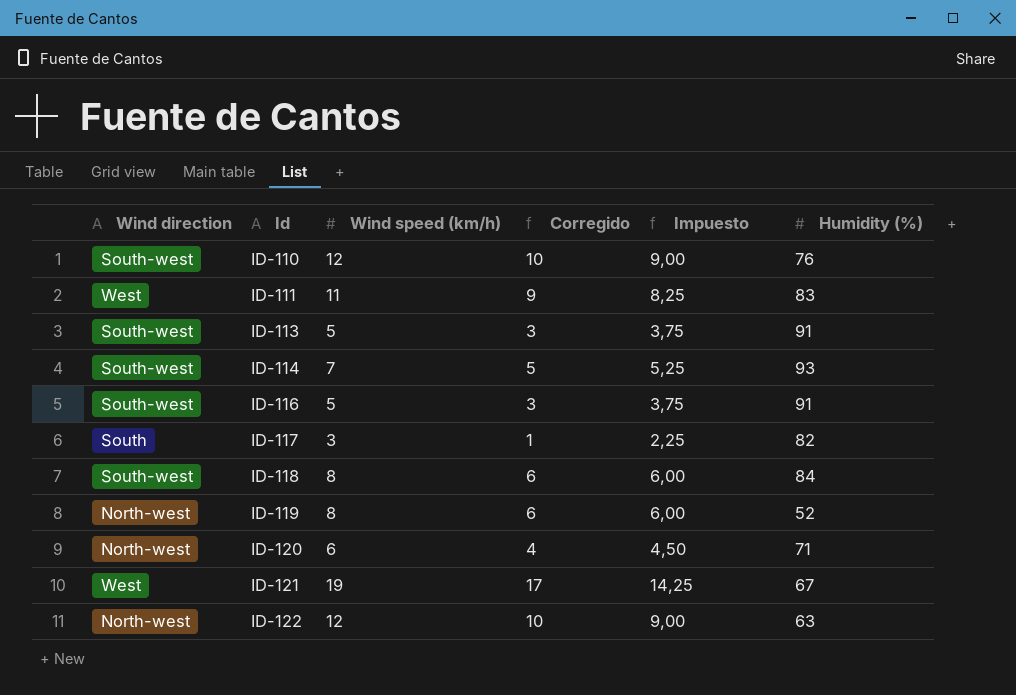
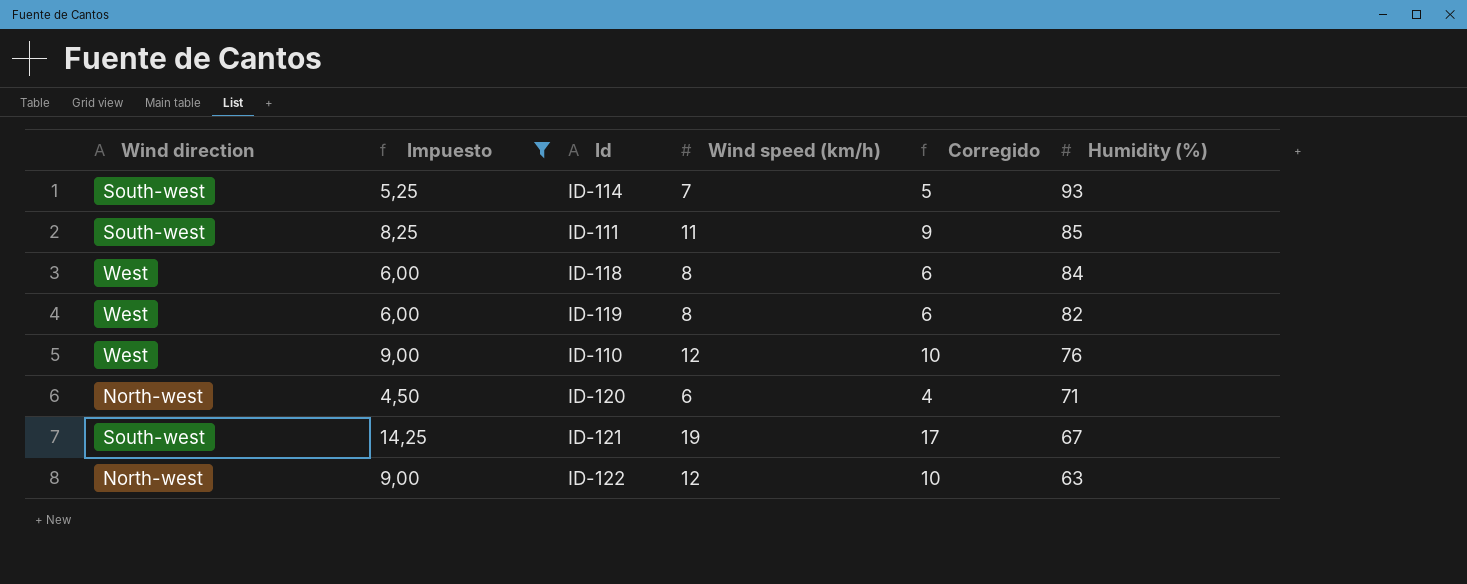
filter: none -> Impuesto >= 4,50
row order: Id ascending -> Humidity (%) descending
column Impuesto | position: 5 -> 2
ID-111 | Wind direction: West -> South-west
ID-111 | Humidity (%): 83 -> 85
ID-118 | Wind direction: South-west -> West
ID-119 | Wind direction: North-west -> West
ID-119 | Humidity (%): 52 -> 82
ID-110 | Wind direction: South-west -> West
ID-121 | Wind direction: West -> South-west

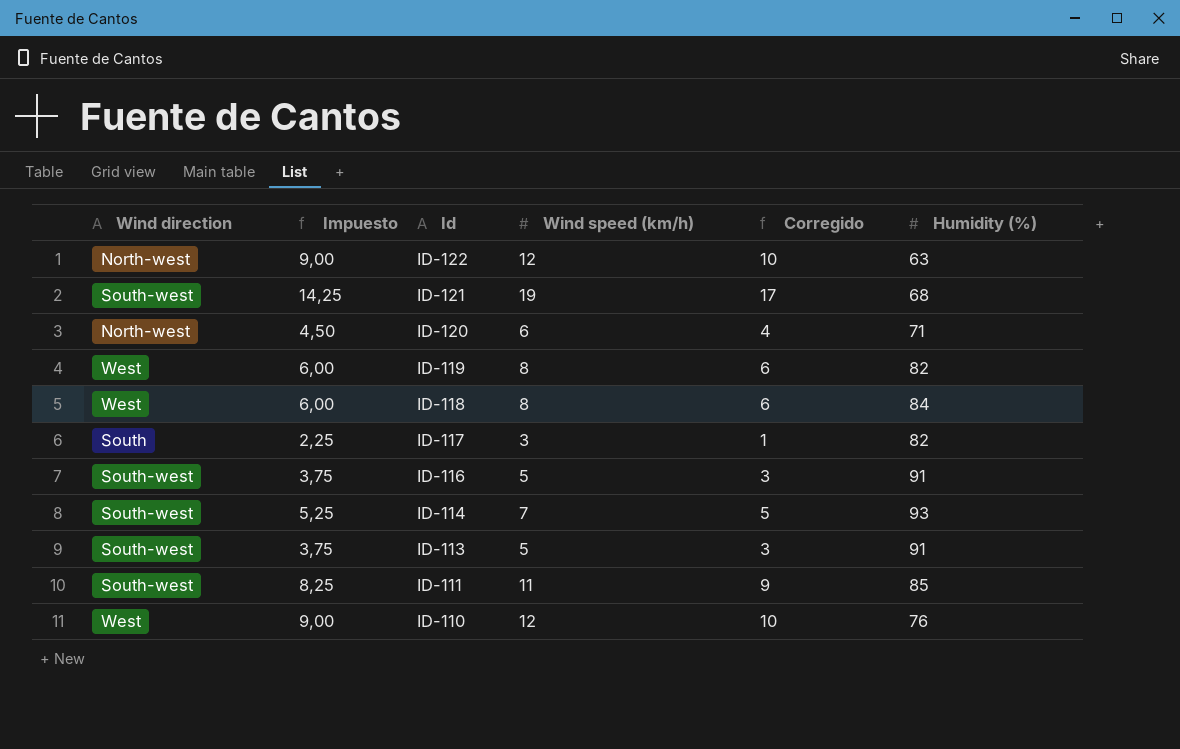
filter: Impuesto >= 4,50 -> none
row order: Humidity (%) descending -> Id descending
ID-121 | Humidity (%): 67 -> 68

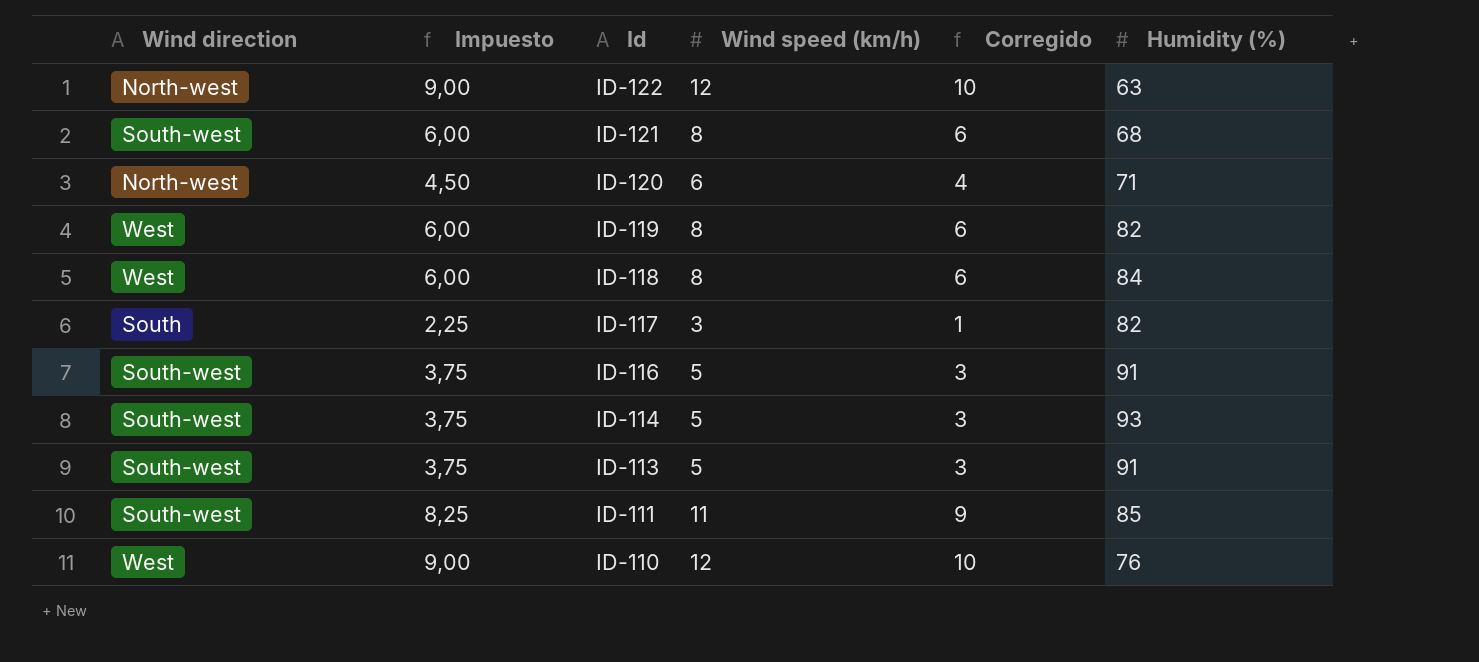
ID-121 | Impuesto: 14,25 -> 6,00
ID-121 | Wind speed (km/h): 19 -> 8
ID-121 | Corregido: 17 -> 6
ID-114 | Impuesto: 5,25 -> 3,75
ID-114 | Wind speed (km/h): 7 -> 5
ID-114 | Corregido: 5 -> 3

